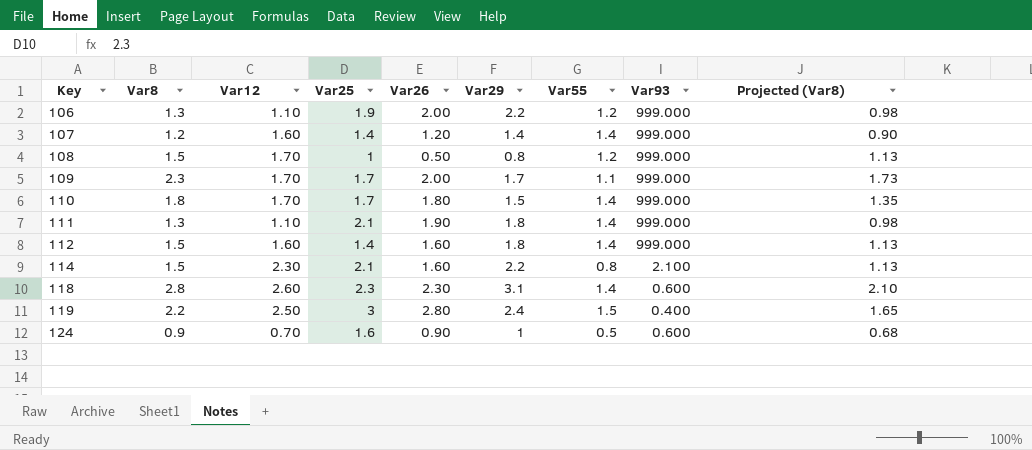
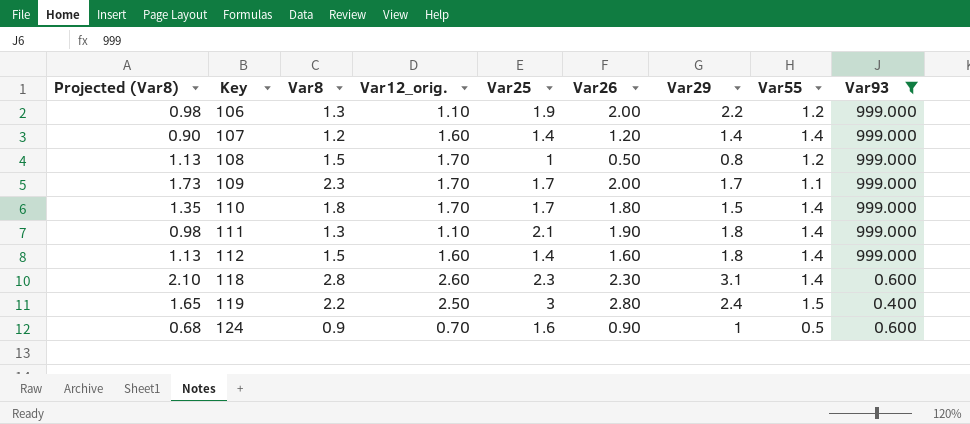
filter: none -> Var93 != 2.100
column Projected (Var8) | position: 9 -> 1
column name: Var12 -> Var12_orig.

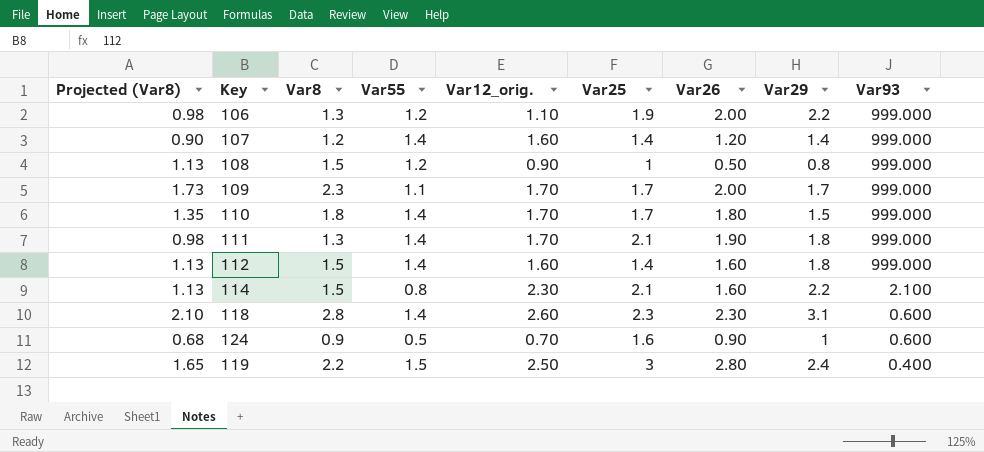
filter: Var93 != 2.100 -> none
row order: Key ascending -> Var93 descending
column Var55 | position: 8 -> 4
108 | Var12_orig.: 1.70 -> 0.90
111 | Var12_orig.: 1.10 -> 1.70

